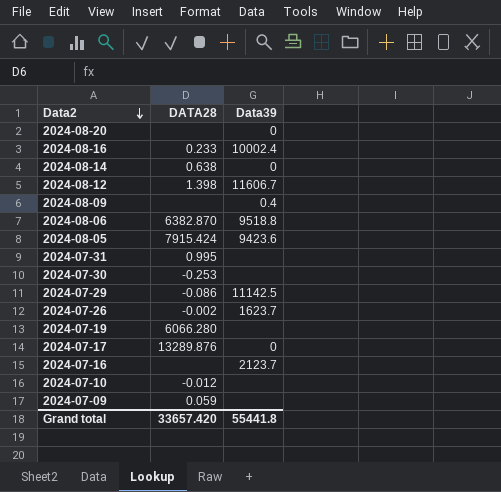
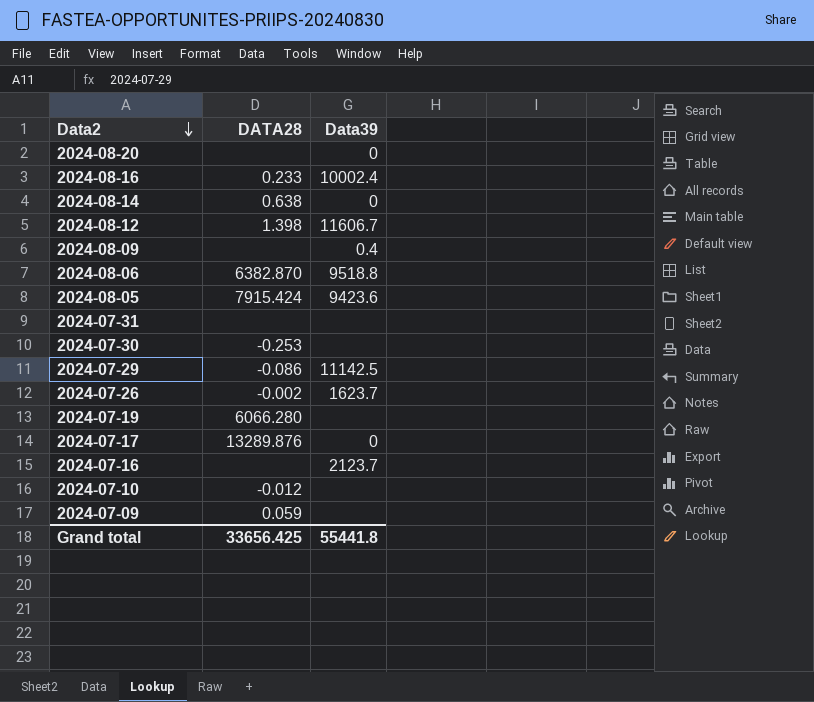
2024-07-31 | DATA28: 0.995 -> none
Grand total | DATA28: 33657.420 -> 33656.425

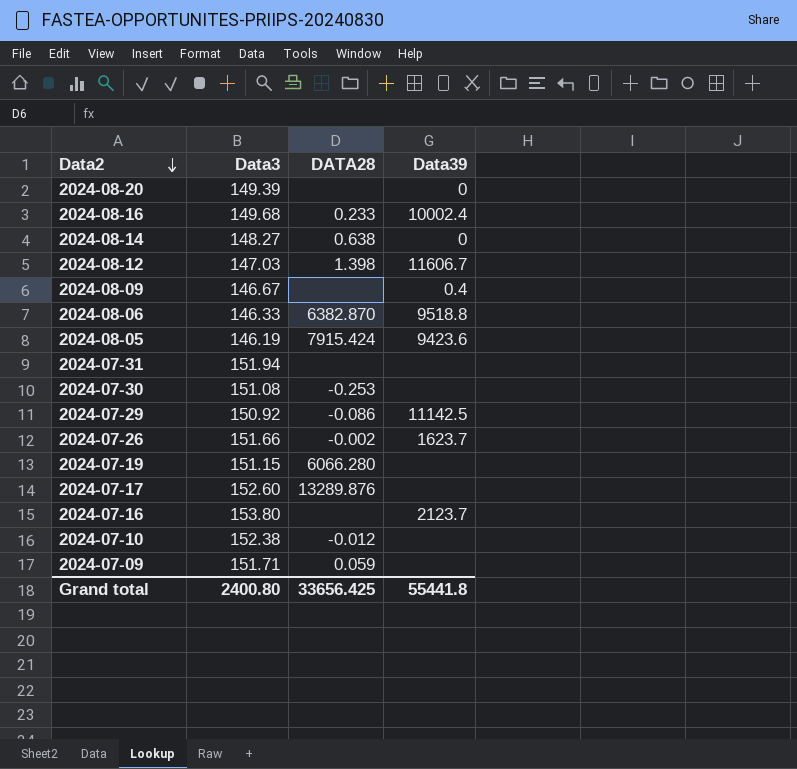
column Data3 | position: none -> 2
2024-07-17 | Data39: 0 -> none

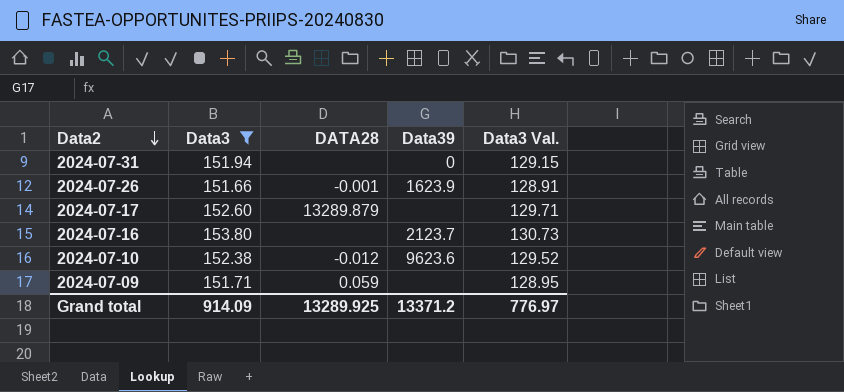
filter: none -> Data3 >= 151.66
column Data3 Val. | formula: none -> [Data3] * 0.85
2024-07-31 | Data39: none -> 0
2024-07-26 | DATA28: -0.002 -> -0.001
2024-07-26 | Data39: 1623.7 -> 1623.9
2024-07-17 | DATA28: 13289.876 -> 13289.879
2024-07-10 | Data39: none -> 9623.6
Grand total | Data3: 2400.80 -> 914.09
Grand total | DATA28: 33656.425 -> 13289.925
Grand total | Data39: 55441.8 -> 13371.2

